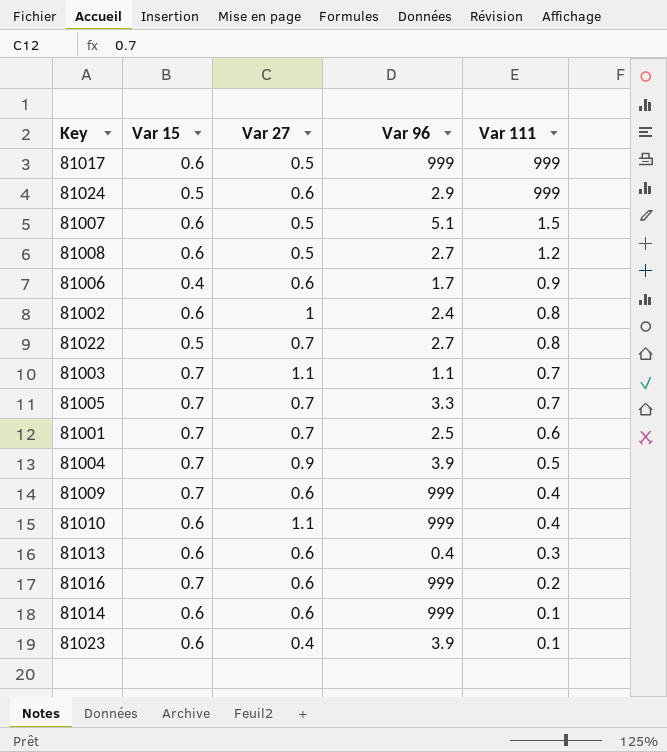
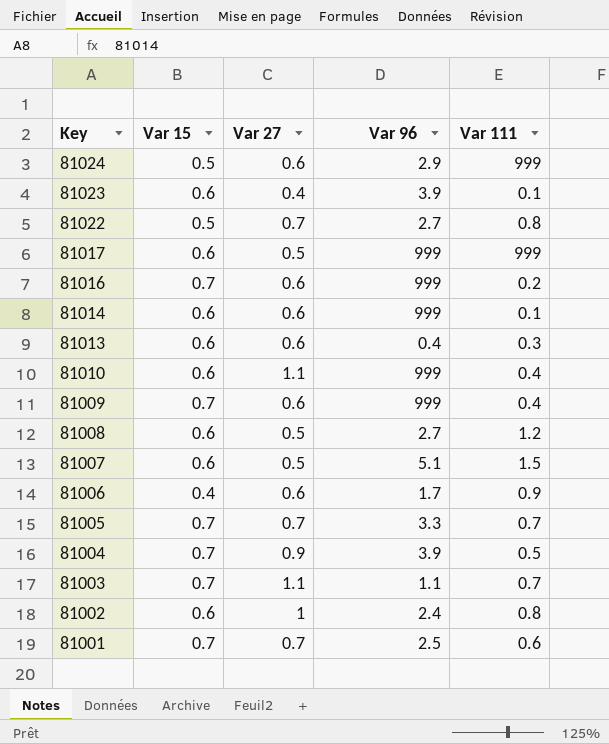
row order: Var 111 descending -> Key descending

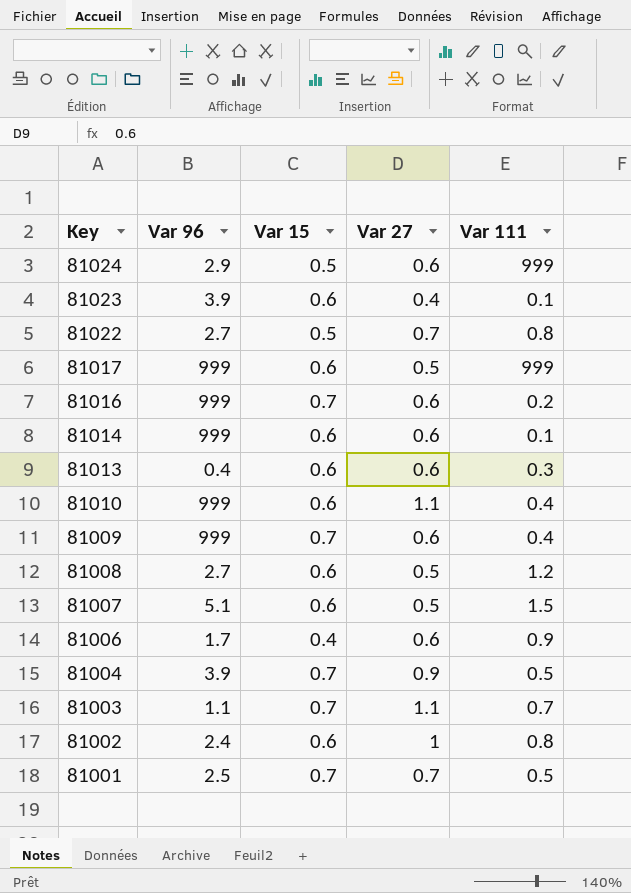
column Var 96 | position: 4 -> 2
row 81005: 0.7 | 0.7 | 3.3 | 0.7 -> none
81001 | Var 111: 0.6 -> 0.5

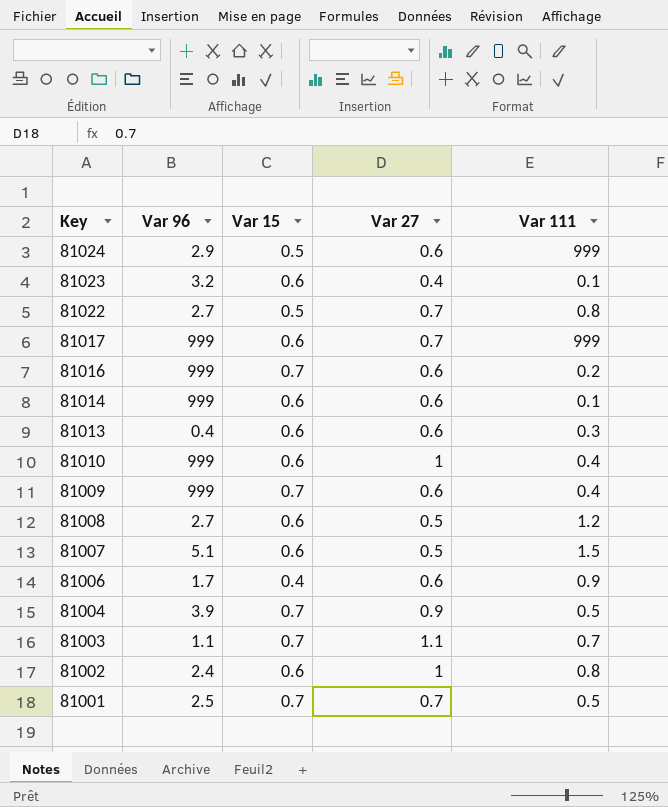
81023 | Var 96: 3.9 -> 3.2
81017 | Var 27: 0.5 -> 0.7
81010 | Var 27: 1.1 -> 1

